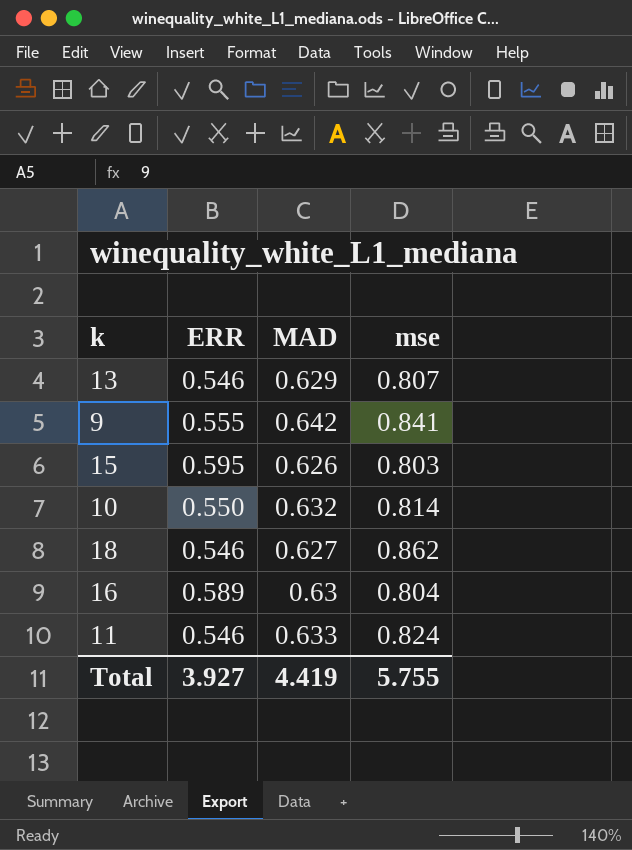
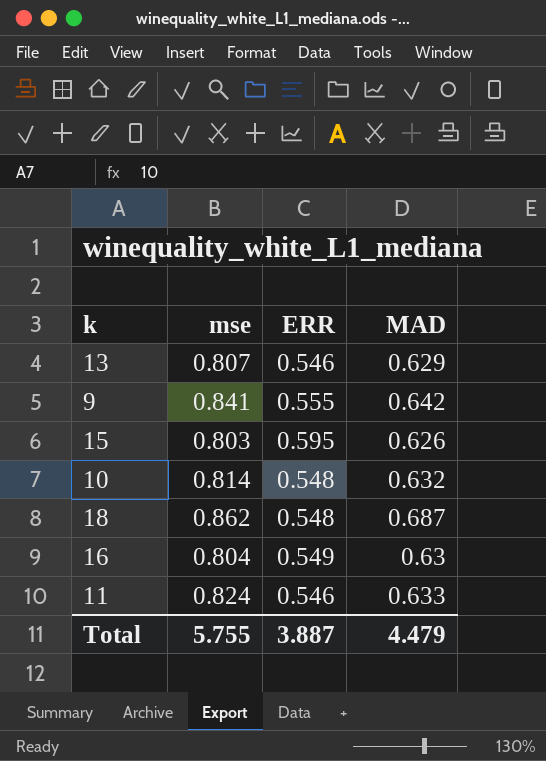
column mse | position: 4 -> 2
10 | ERR: 0.550 -> 0.548
18 | ERR: 0.546 -> 0.548
18 | MAD: 0.627 -> 0.687
16 | ERR: 0.589 -> 0.549
Total | ERR: 3.927 -> 3.887
Total | MAD: 4.419 -> 4.479

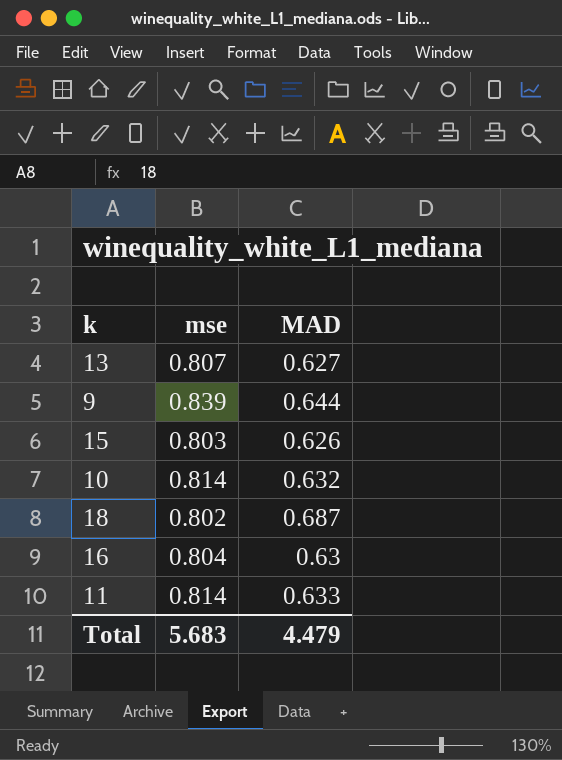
column ERR | position: 3 -> none
13 | MAD: 0.629 -> 0.627
9 | mse: 0.841 -> 0.839
9 | MAD: 0.642 -> 0.644
18 | mse: 0.862 -> 0.802
11 | mse: 0.824 -> 0.814
Total | mse: 5.755 -> 5.683

